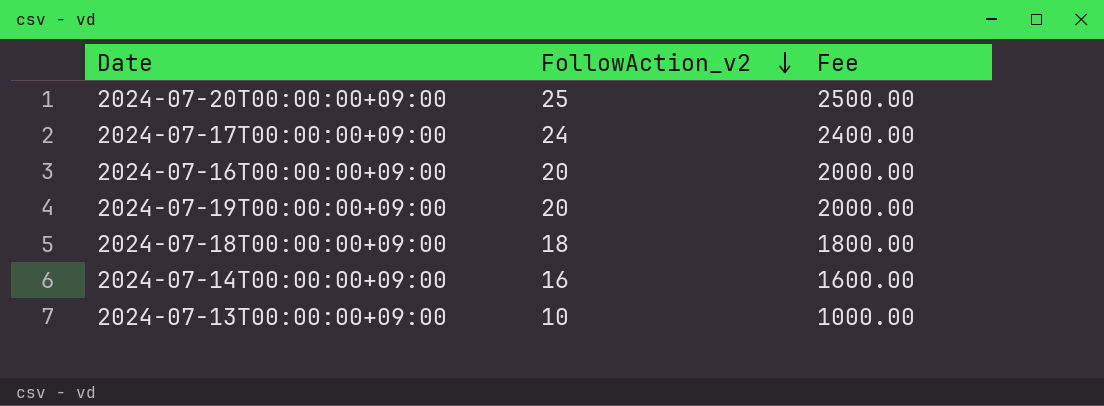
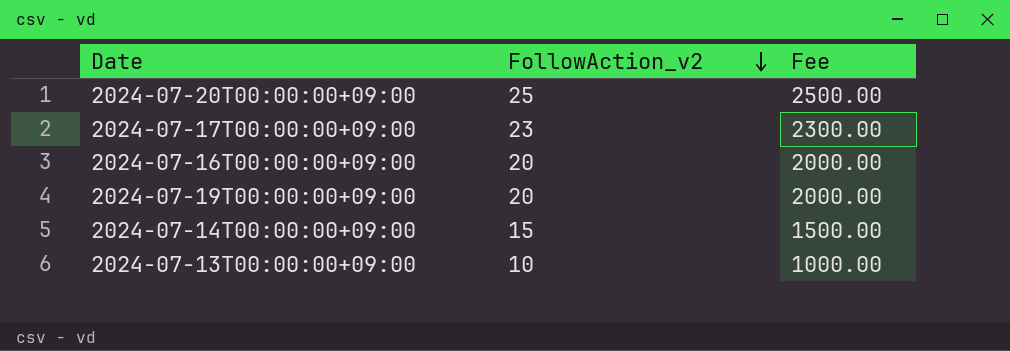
row 2024-07-18T00:00:00+09:00: 18 | 1800.00 -> none
2024-07-17T00:00:00+09:00 | FollowAction_v2: 24 -> 23
2024-07-17T00:00:00+09:00 | Fee: 2400.00 -> 2300.00
2024-07-14T00:00:00+09:00 | FollowAction_v2: 16 -> 15
2024-07-14T00:00:00+09:00 | Fee: 1600.00 -> 1500.00

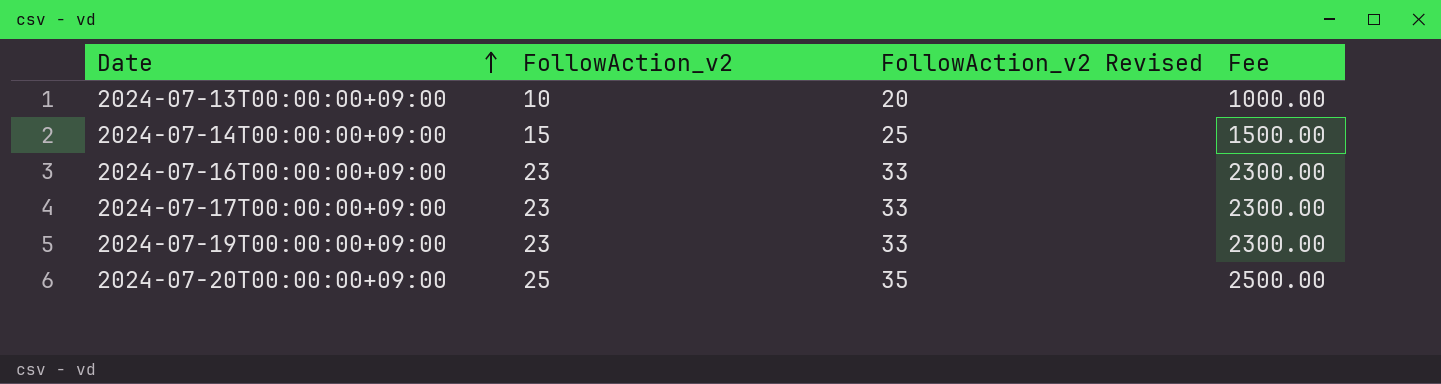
row order: FollowAction_v2 descending -> Date ascending
column FollowAction_v2 Revised | formula: none -> [FollowAction_v2] + 10
2024-07-16T00:00:00+09:00 | FollowAction_v2: 20 -> 23
2024-07-16T00:00:00+09:00 | Fee: 2000.00 -> 2300.00
2024-07-19T00:00:00+09:00 | FollowAction_v2: 20 -> 23
2024-07-19T00:00:00+09:00 | Fee: 2000.00 -> 2300.00

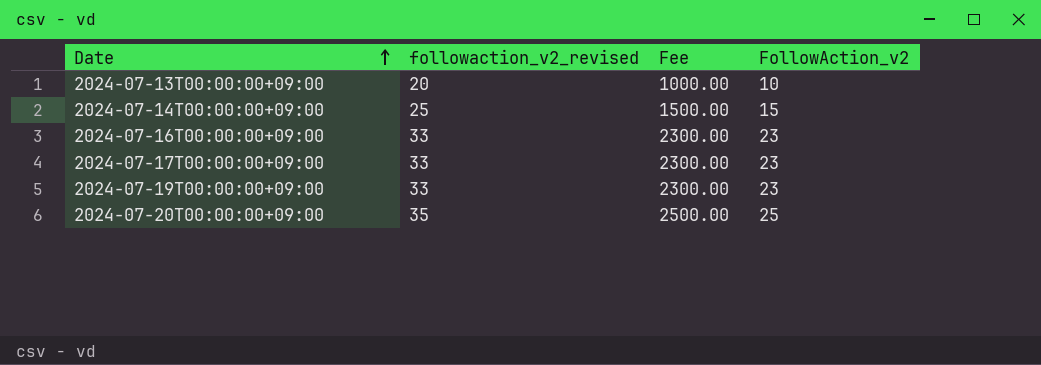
column name: FollowAction_v2 Revised -> followaction_v2_revised
column FollowAction_v2 | position: 2 -> 4

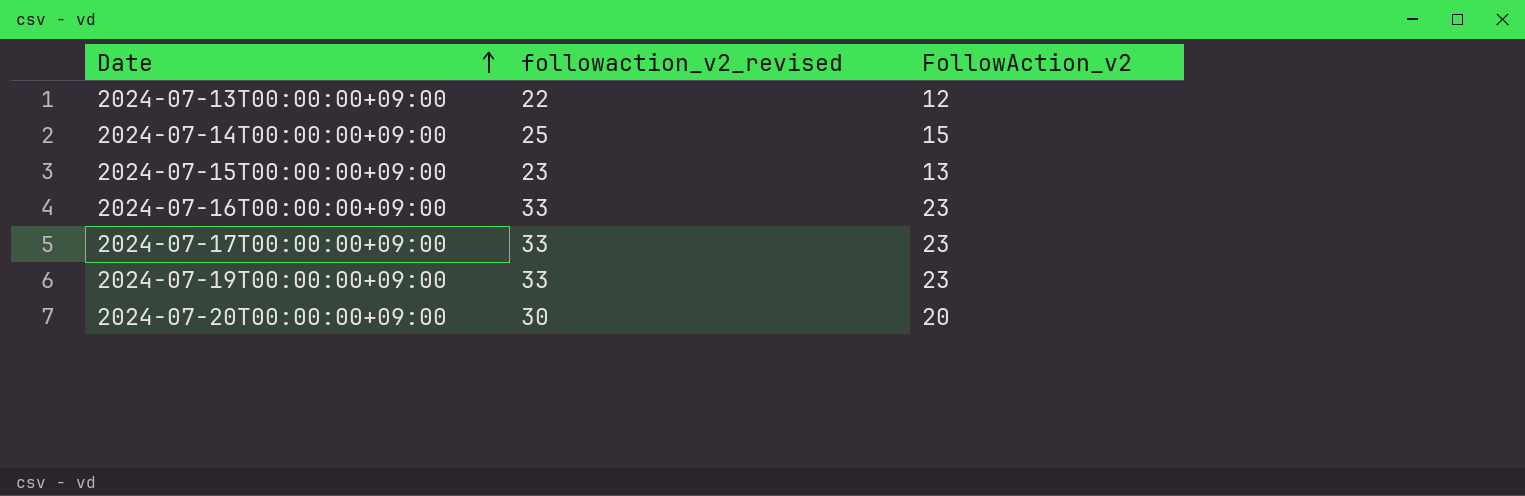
column Fee | formula: [FollowAction_v2] * 100 -> none
2024-07-13T00:00:00+09:00 | followaction_v2_revised: 20 -> 22
2024-07-13T00:00:00+09:00 | FollowAction_v2: 10 -> 12
row 2024-07-15T00:00:00+09:00: none -> 23 | 13
2024-07-20T00:00:00+09:00 | followaction_v2_revised: 35 -> 30
2024-07-20T00:00:00+09:00 | FollowAction_v2: 25 -> 20

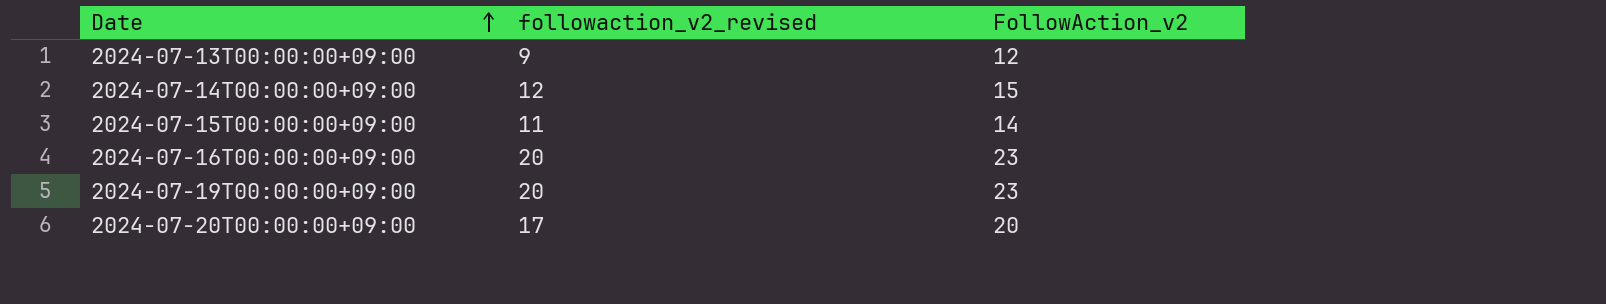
column followaction_v2_revised | formula: [FollowAction_v2] + 10 -> [FollowAction_v2] - 3
row 2024-07-17T00:00:00+09:00: 33 | 23 -> none
2024-07-15T00:00:00+09:00 | FollowAction_v2: 13 -> 14

